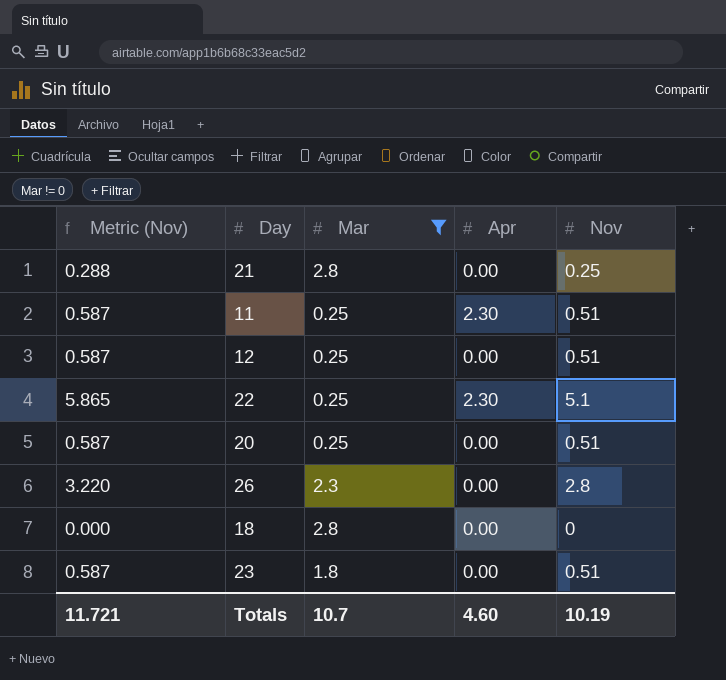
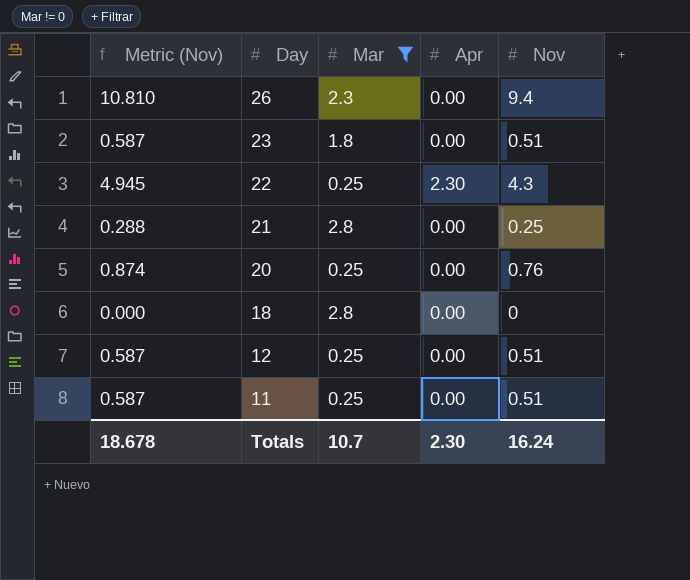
row order: none -> Day descending
26 | Metric (Nov): 3.220 -> 10.810
26 | Nov: 2.8 -> 9.4
22 | Metric (Nov): 5.865 -> 4.945
22 | Nov: 5.1 -> 4.3
20 | Metric (Nov): 0.587 -> 0.874
20 | Nov: 0.51 -> 0.76
11 | Apr: 2.30 -> 0.00
Totals | Metric (Nov): 11.721 -> 18.678
Totals | Apr: 4.60 -> 2.30
Totals | Nov: 10.19 -> 16.24

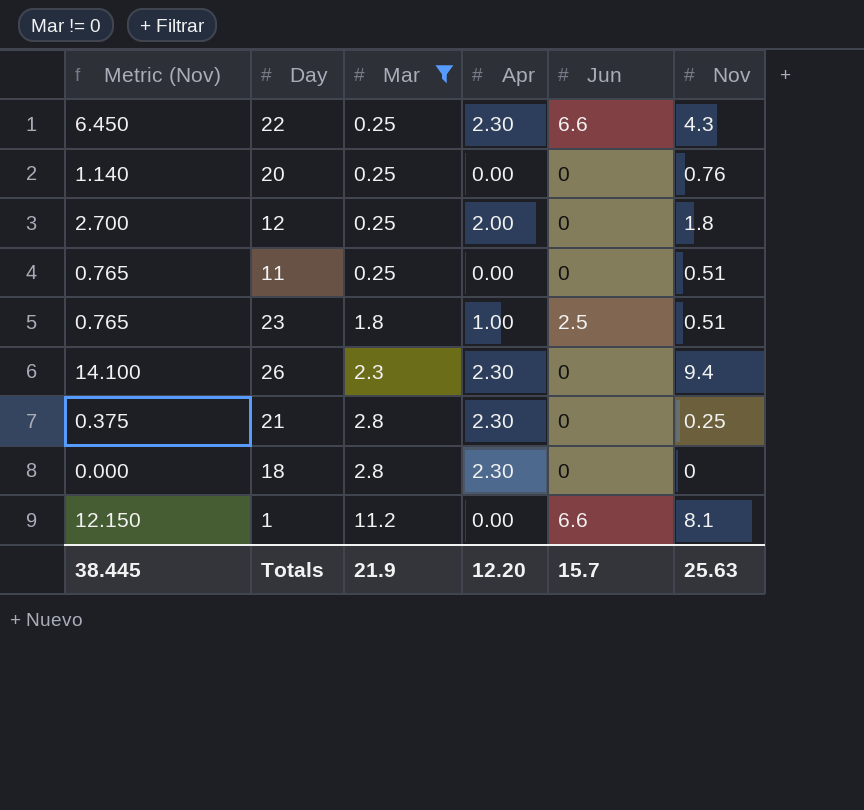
row order: Day descending -> Mar ascending
column Metric (Nov) | formula: [Nov] * 1.15 -> [Nov] * 1.5
column Jun | position: none -> 5
12 | Apr: 0.00 -> 2.00
12 | Nov: 0.51 -> 1.8
23 | Apr: 0.00 -> 1.00
26 | Apr: 0.00 -> 2.30
21 | Apr: 0.00 -> 2.30
18 | Apr: 0.00 -> 2.30
row 1: none -> 12.150 | 11.2 | 0.00 | 6.6 | 8.1
Totals | Metric (Nov): 18.678 -> 38.445
Totals | Mar: 10.7 -> 21.9
Totals | Apr: 2.30 -> 12.20
Totals | Nov: 16.24 -> 25.63

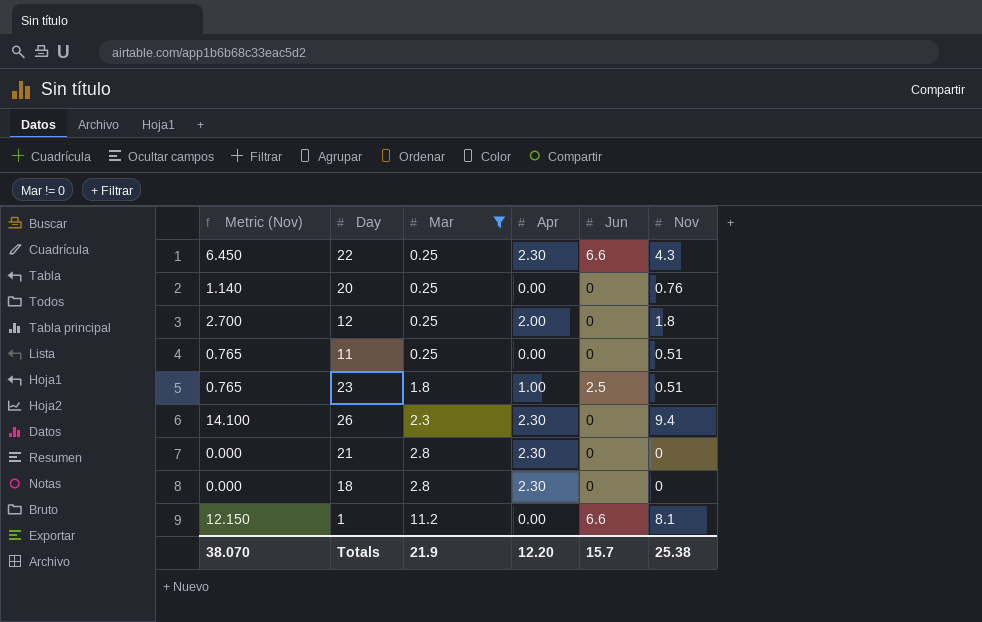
21 | Metric (Nov): 0.375 -> 0.000
21 | Nov: 0.25 -> 0
Totals | Metric (Nov): 38.445 -> 38.070
Totals | Nov: 25.63 -> 25.38

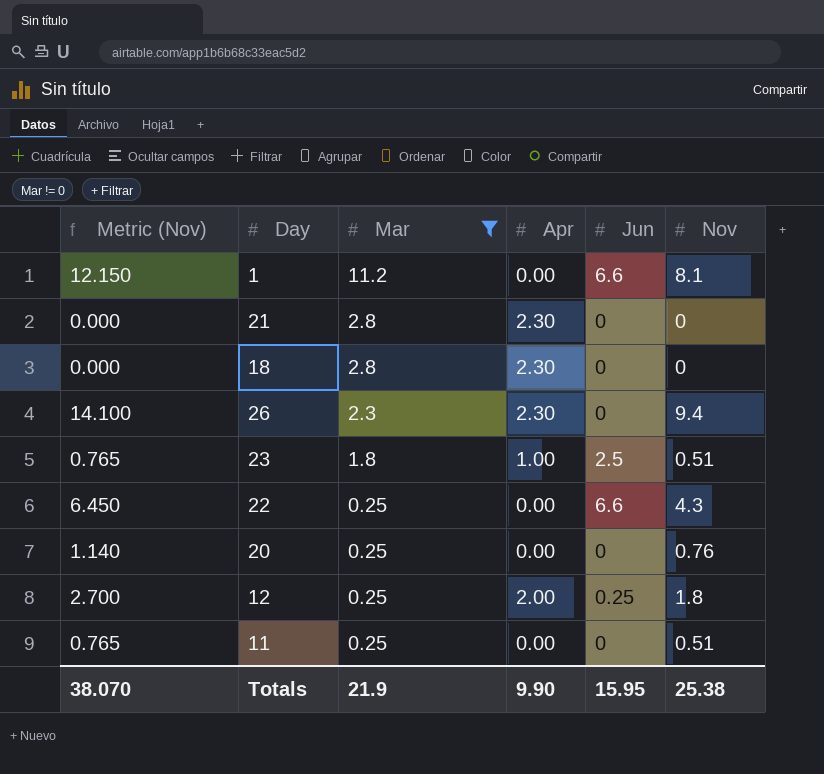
row order: Mar ascending -> Mar descending
22 | Apr: 2.30 -> 0.00
12 | Jun: 0 -> 0.25
Totals | Apr: 12.20 -> 9.90
Totals | Jun: 15.7 -> 15.95

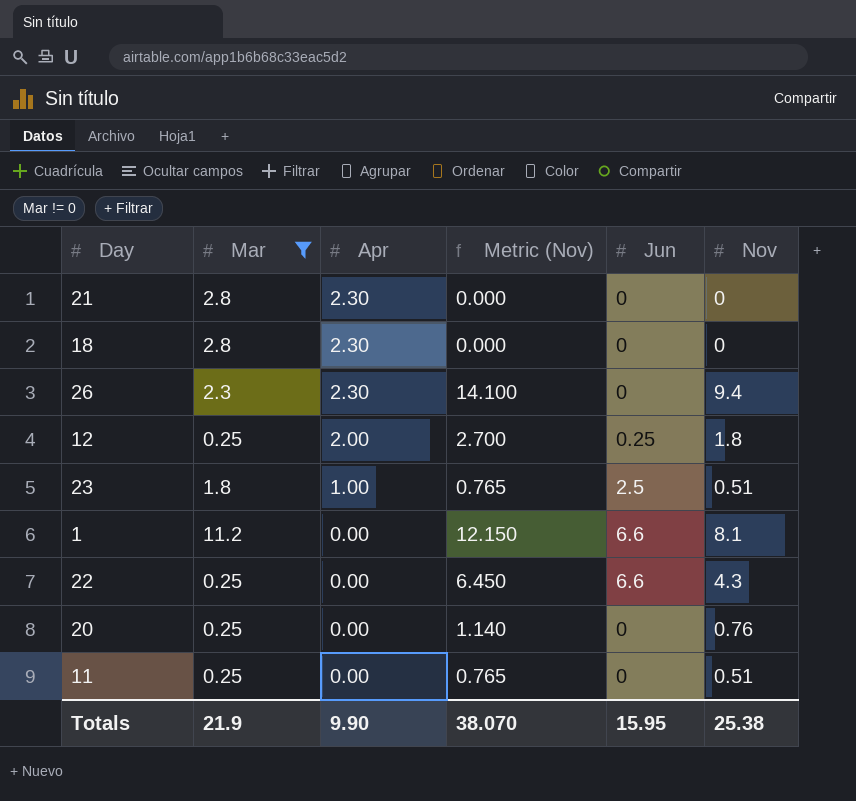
row order: Mar descending -> Apr descending
column Metric (Nov) | position: 1 -> 4

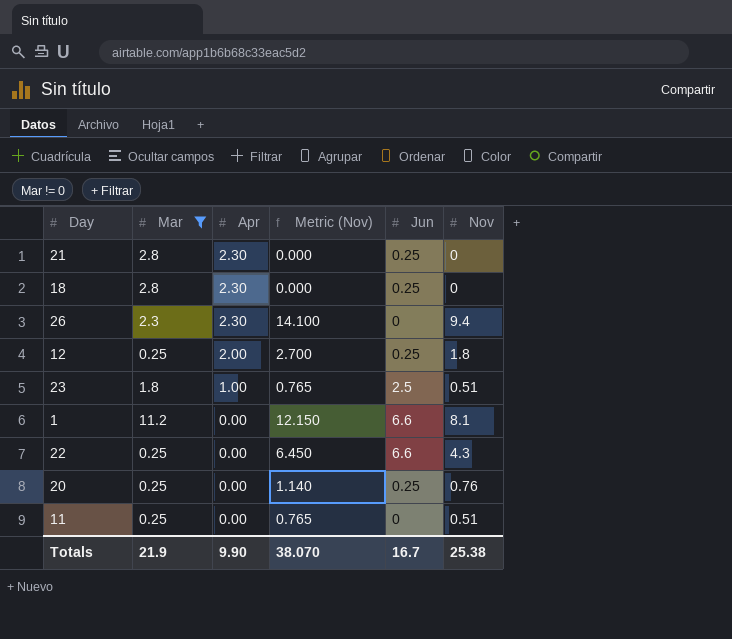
21 | Jun: 0 -> 0.25
18 | Jun: 0 -> 0.25
20 | Jun: 0 -> 0.25
Totals | Jun: 15.95 -> 16.7

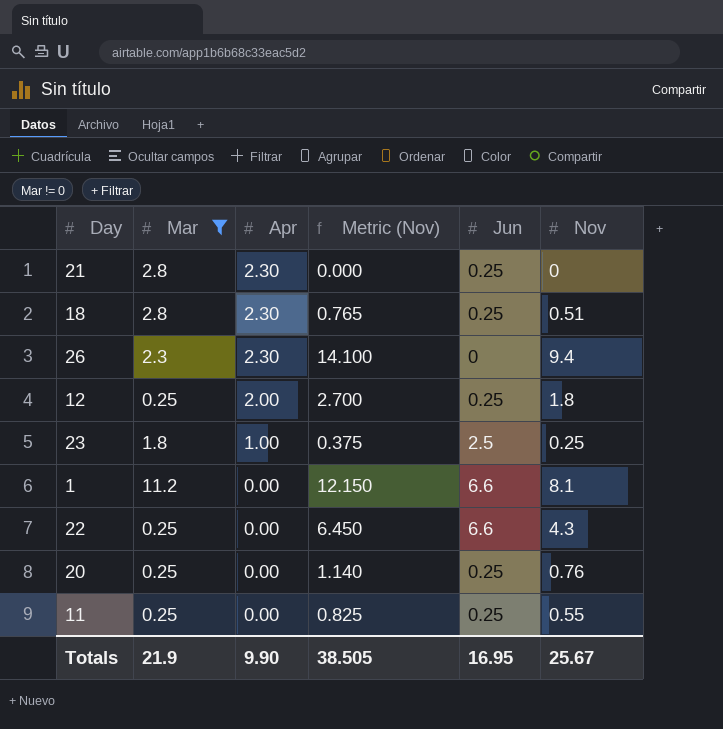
18 | Metric (Nov): 0.000 -> 0.765
18 | Nov: 0 -> 0.51
23 | Metric (Nov): 0.765 -> 0.375
23 | Nov: 0.51 -> 0.25
11 | Metric (Nov): 0.765 -> 0.825
11 | Jun: 0 -> 0.25
11 | Nov: 0.51 -> 0.55
Totals | Metric (Nov): 38.070 -> 38.505
Totals | Jun: 16.7 -> 16.95
Totals | Nov: 25.38 -> 25.67

